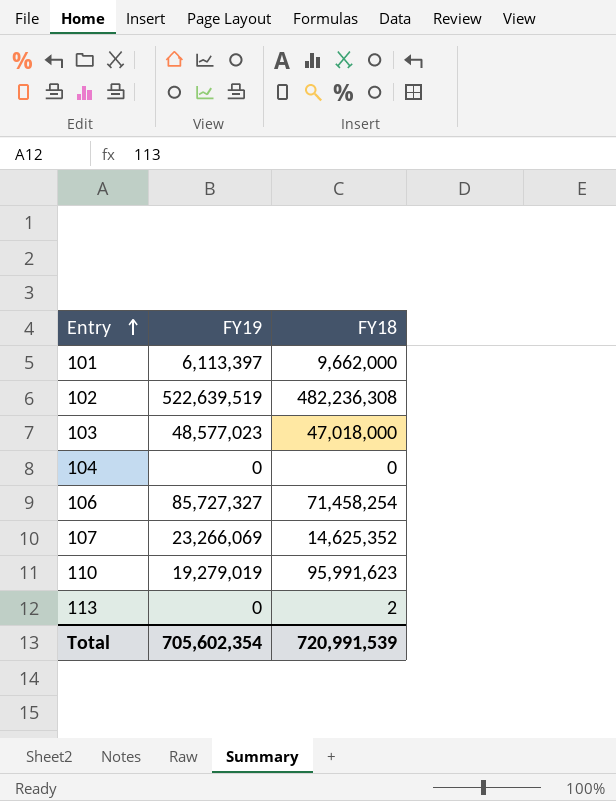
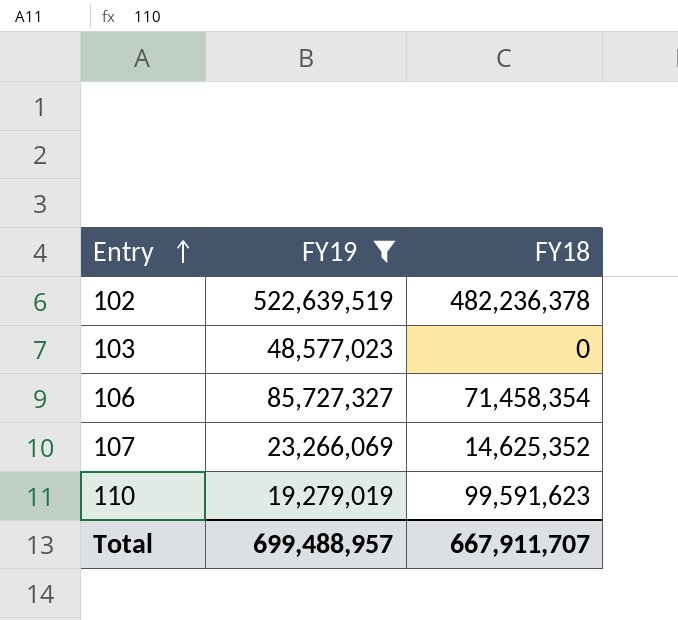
filter: none -> FY19 >= 19,279,019
102 | FY18: 482,236,308 -> 482,236,378
103 | FY18: 47,018,000 -> 0
106 | FY18: 71,458,254 -> 71,458,354
110 | FY18: 95,991,623 -> 99,591,623
Total | FY19: 705,602,354 -> 699,488,957
Total | FY18: 720,991,539 -> 667,911,707

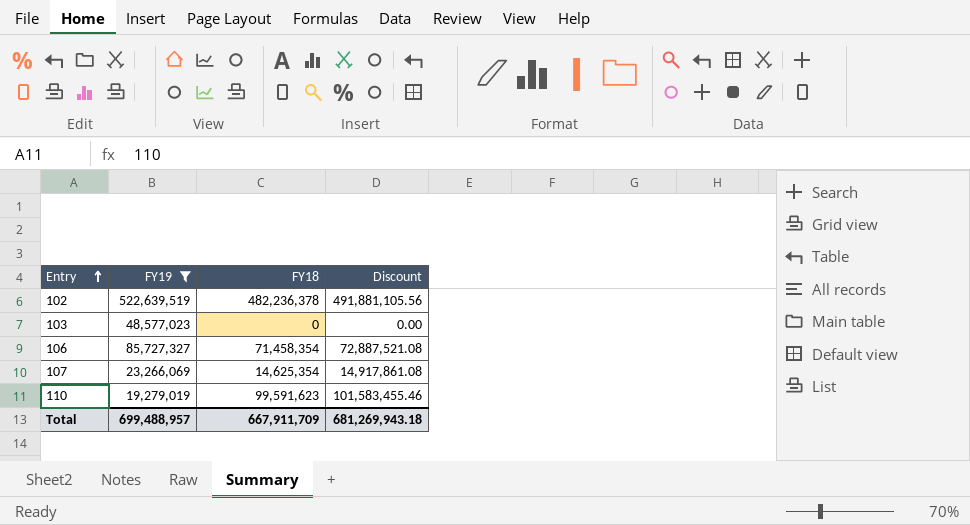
column Discount | formula: none -> [FY18] * 1.02
107 | FY18: 14,625,352 -> 14,625,354
Total | FY18: 667,911,707 -> 667,911,709

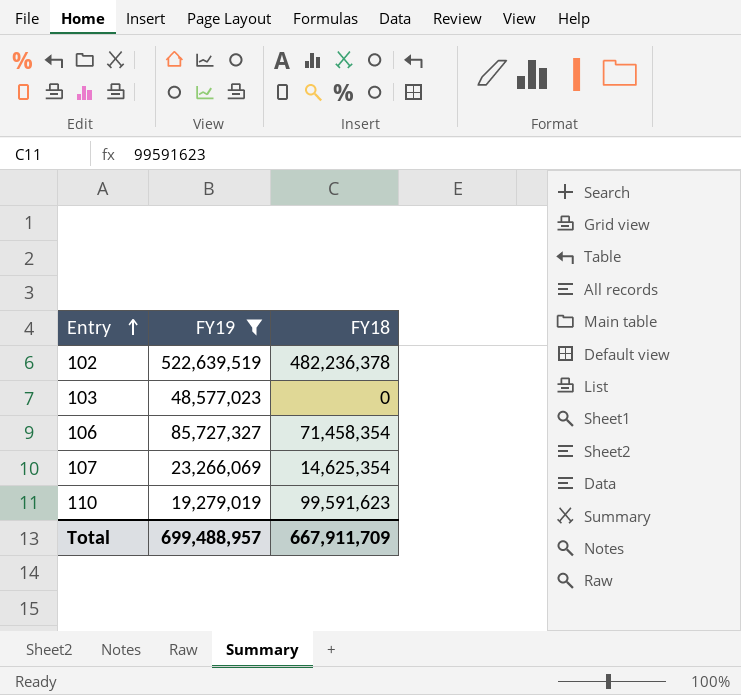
column Discount | formula: [FY18] * 1.02 -> none

